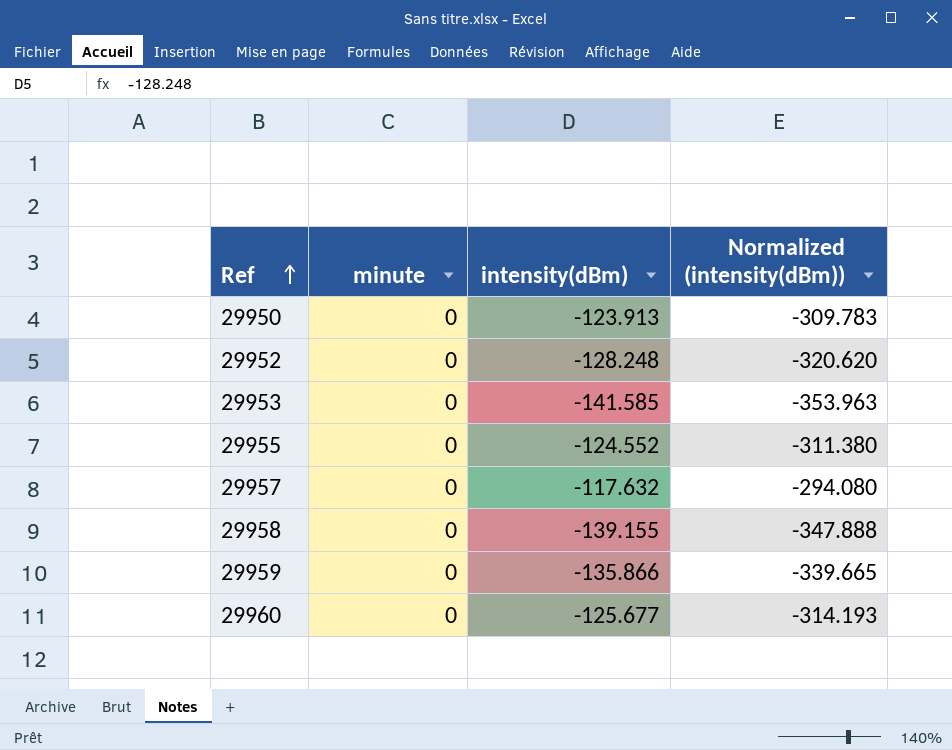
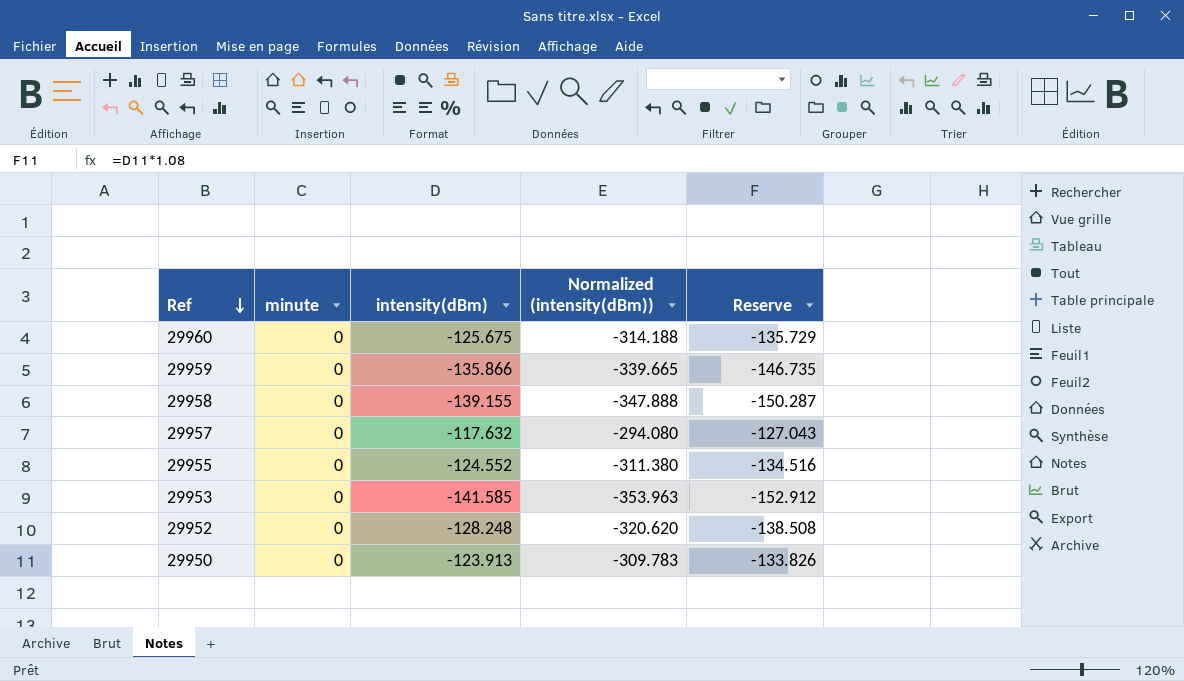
row order: Ref ascending -> Ref descending
column Reserve | formula: none -> [intensity(dBm)] * 1.08
29960 | intensity(dBm): -125.677 -> -125.675
29960 | Normalized (intensity(dBm)): -314.193 -> -314.188

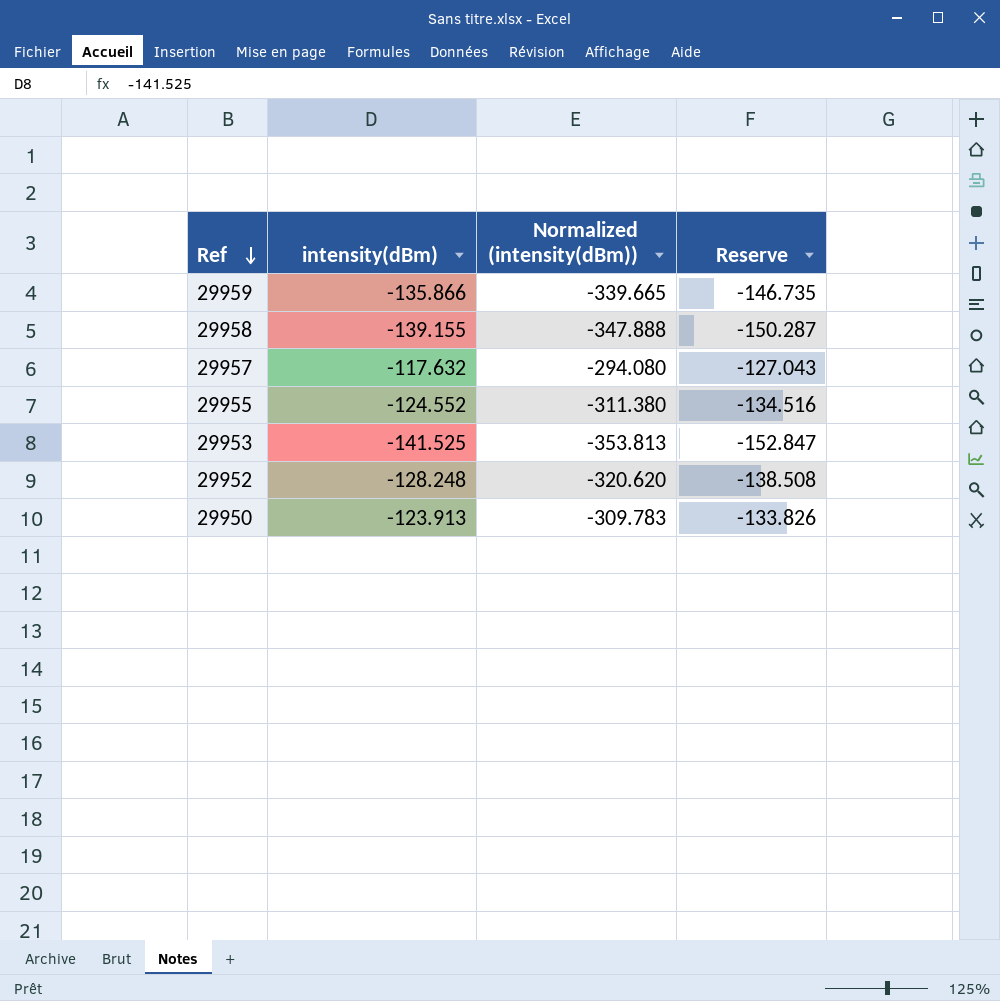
column minute | position: 2 -> none
row 29960: 0 | -125.675 | -314.188 | -135.729 -> none
29953 | intensity(dBm): -141.585 -> -141.525
29953 | Normalized (intensity(dBm)): -353.963 -> -353.813
29953 | Reserve: -152.912 -> -152.847

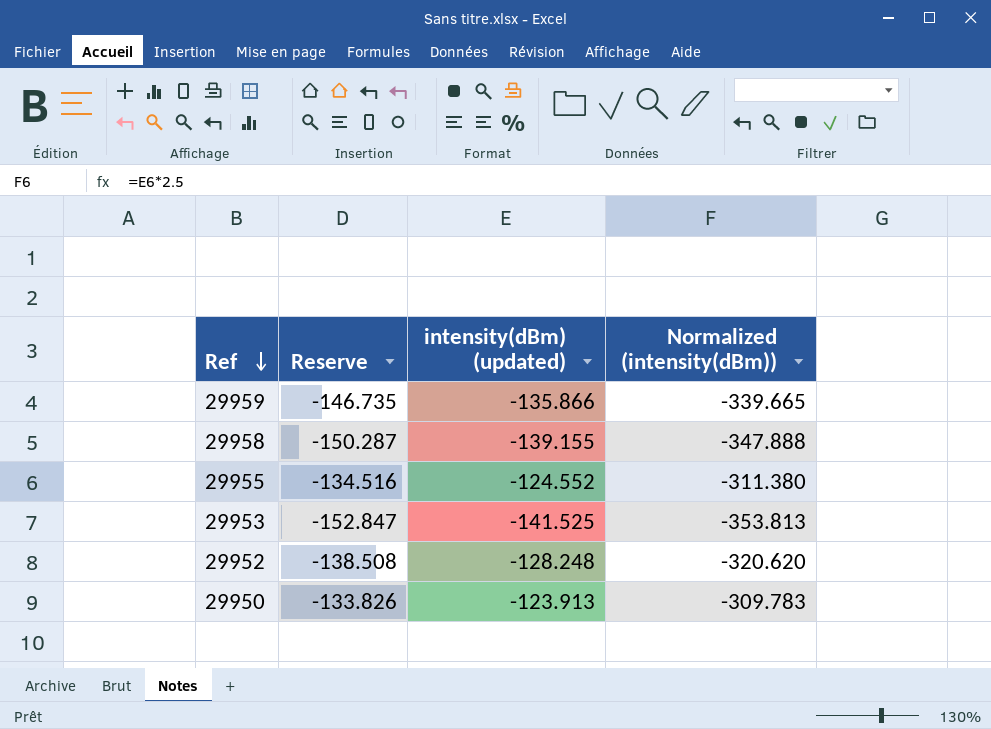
column Reserve | position: 4 -> 2
column name: intensity(dBm) -> intensity(dBm) (updated)
row 29957: -117.632 | -294.080 | -127.043 -> none

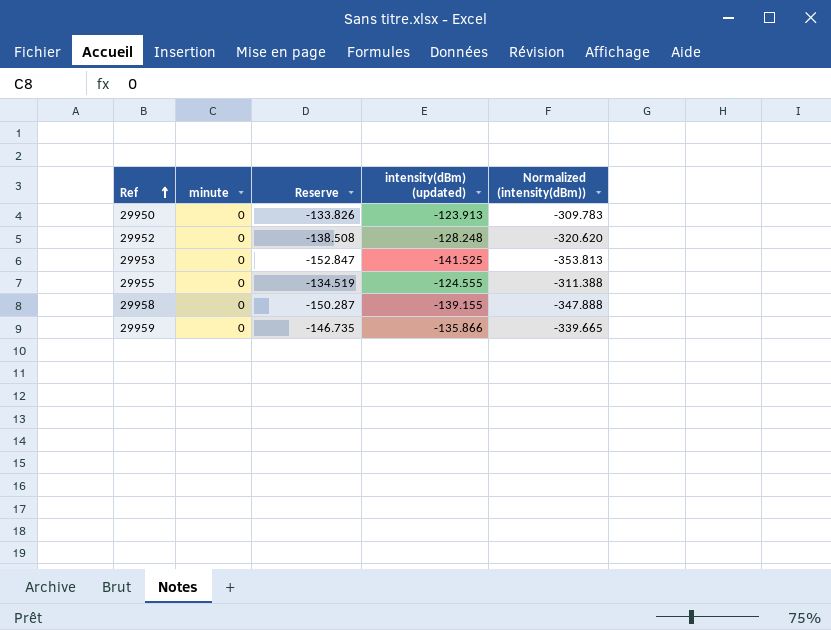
row order: Ref descending -> Ref ascending
column minute | position: none -> 2
29955 | Reserve: -134.516 -> -134.519
29955 | intensity(dBm) (updated): -124.552 -> -124.555
29955 | Normalized (intensity(dBm)): -311.380 -> -311.388

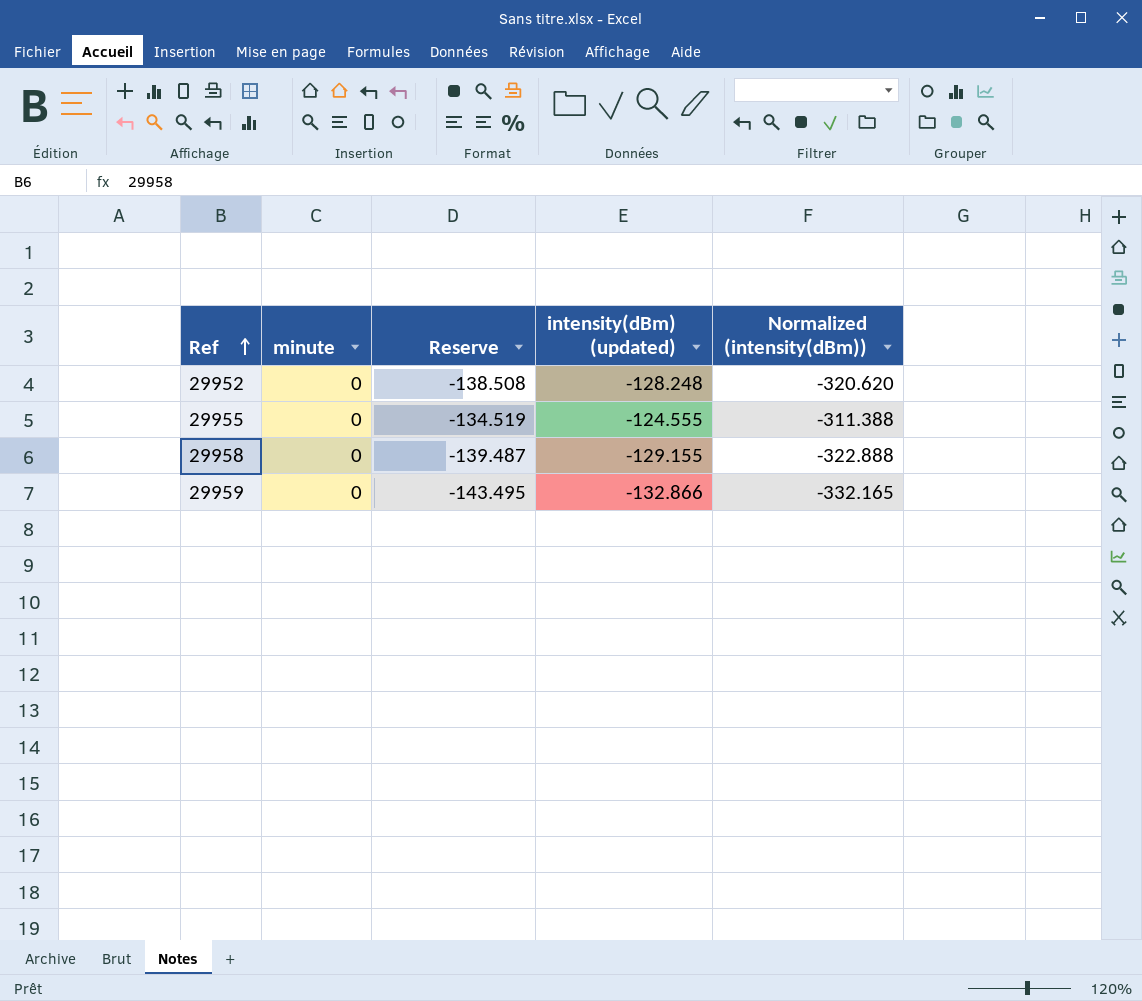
row 29950: 0 | -133.826 | -123.913 | -309.783 -> none
row 29953: 0 | -152.847 | -141.525 | -353.813 -> none
29958 | Reserve: -150.287 -> -139.487
29958 | intensity(dBm) (updated): -139.155 -> -129.155
29958 | Normalized (intensity(dBm)): -347.888 -> -322.888
29959 | Reserve: -146.735 -> -143.495
29959 | intensity(dBm) (updated): -135.866 -> -132.866
29959 | Normalized (intensity(dBm)): -339.665 -> -332.165

